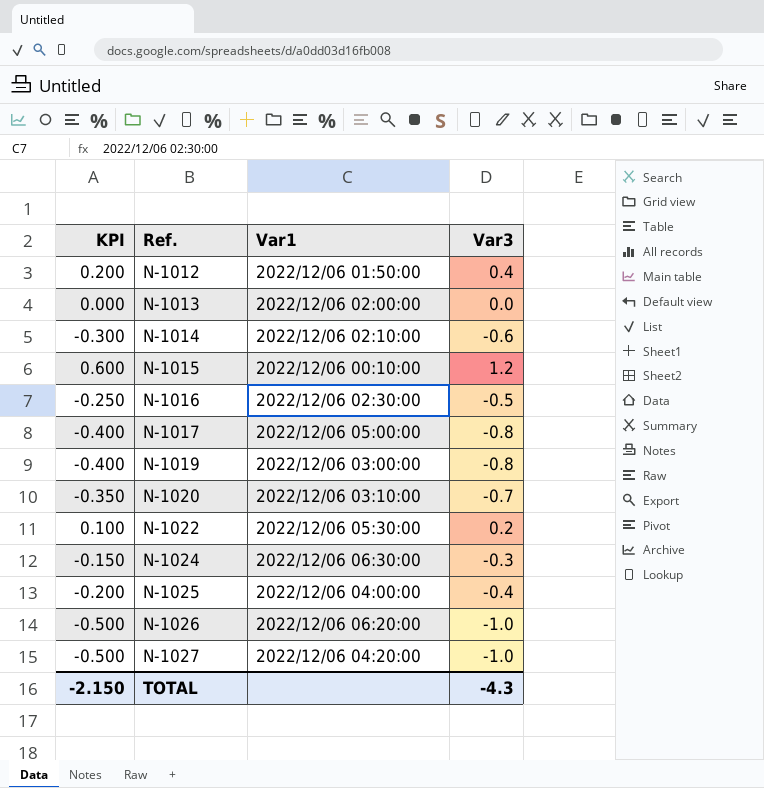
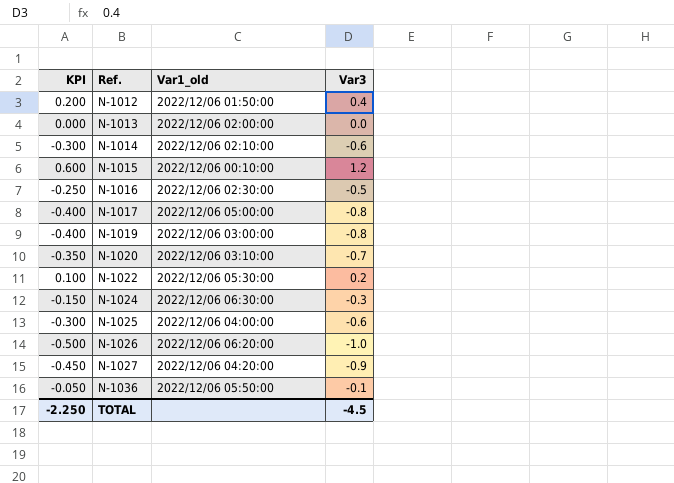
column name: Var1 -> Var1_old
N-1025 | KPI: -0.200 -> -0.300
N-1025 | Var3: -0.4 -> -0.6
N-1027 | KPI: -0.500 -> -0.450
N-1027 | Var3: -1.0 -> -0.9
row N-1036: none -> -0.050 | 2022/12/06 05:50:00 | -0.1
TOTAL | KPI: -2.150 -> -2.250
TOTAL | Var3: -4.3 -> -4.5

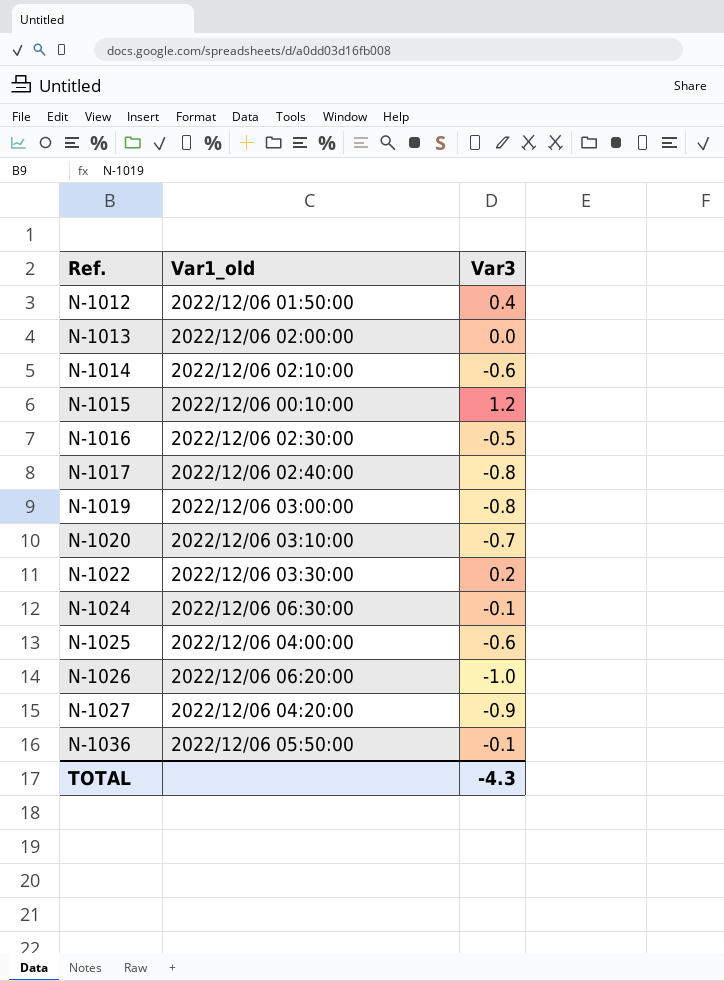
column KPI | formula: [Var3] * 0.5 -> none
N-1017 | Var1_old: 2022/12/06 05:00:00 -> 2022/12/06 02:40:00
N-1022 | Var1_old: 2022/12/06 05:30:00 -> 2022/12/06 03:30:00
N-1024 | Var3: -0.3 -> -0.1
TOTAL | Var3: -4.5 -> -4.3

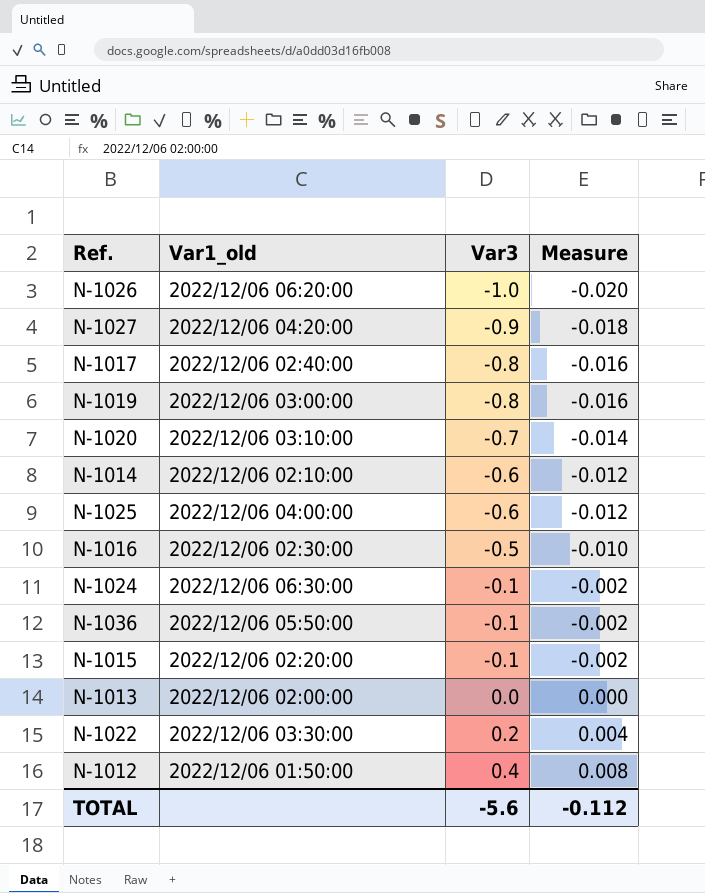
row order: Ref. ascending -> Var3 ascending
column Measure | formula: none -> [Var3] * 0.02
N-1015 | Var1_old: 2022/12/06 00:10:00 -> 2022/12/06 02:20:00
N-1015 | Var3: 1.2 -> -0.1
TOTAL | Var3: -4.3 -> -5.6

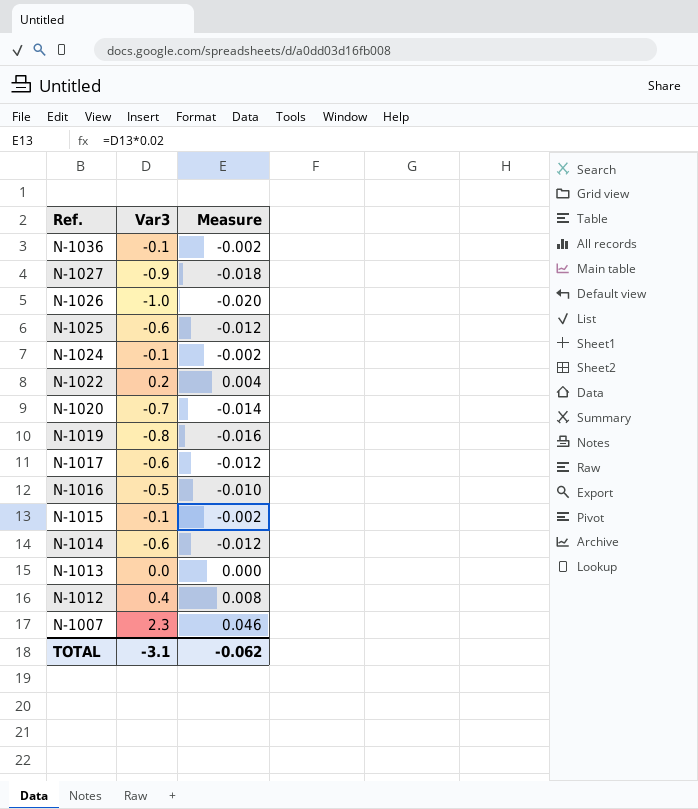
row order: Var3 ascending -> Ref. descending
column Var1_old | position: 2 -> none
N-1017 | Var3: -0.8 -> -0.6
N-1017 | Measure: -0.016 -> -0.012
row N-1007: none -> 2.3 | 0.046
TOTAL | Var3: -5.6 -> -3.1
TOTAL | Measure: -0.112 -> -0.062

